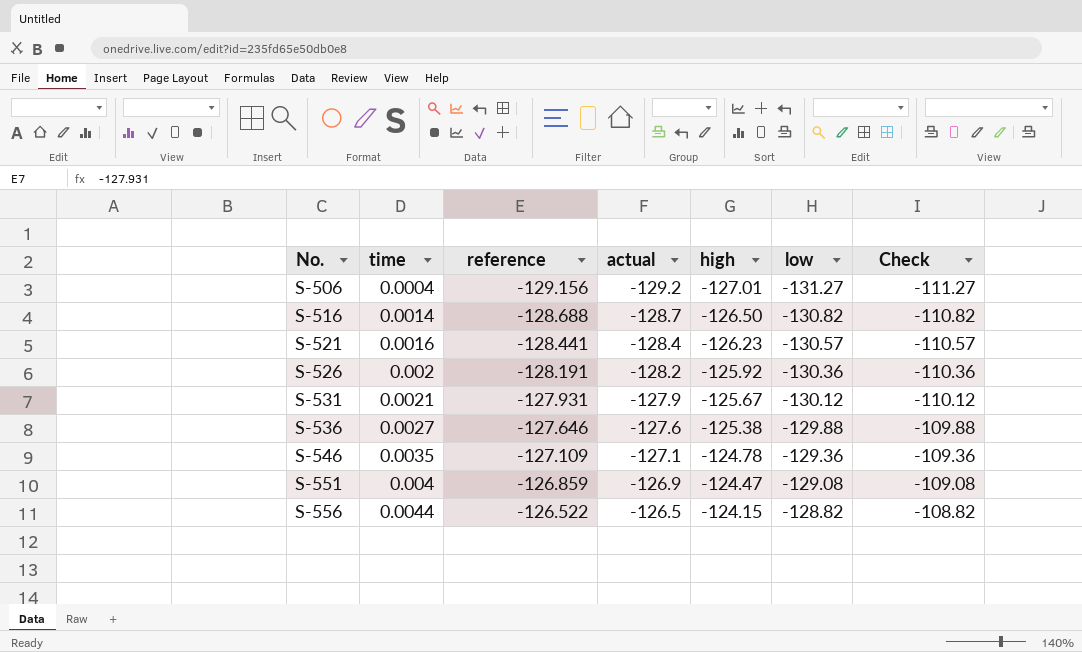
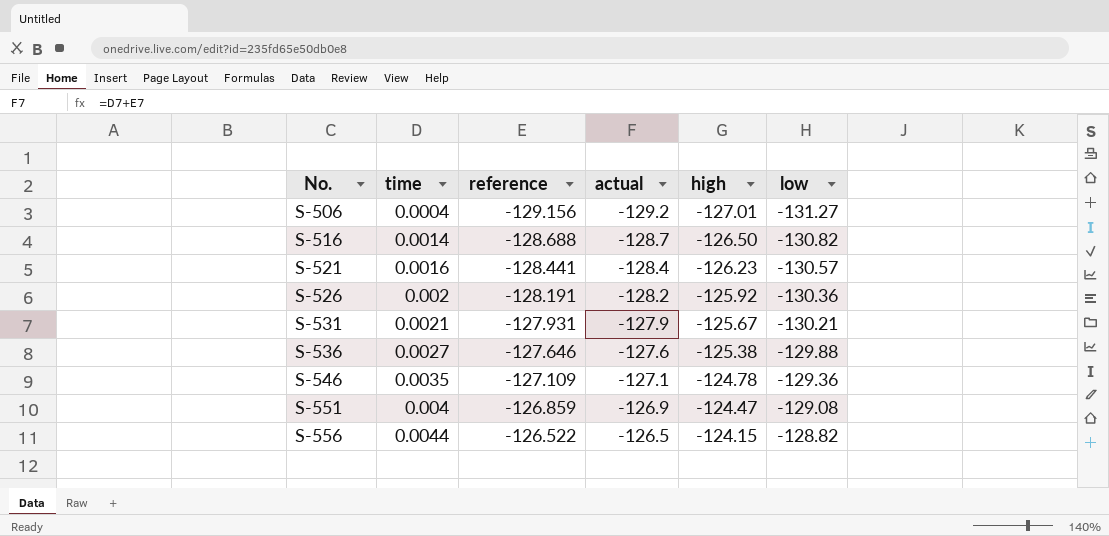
column Check | formula: [low] + 20 -> none
S-531 | low: -130.12 -> -130.21

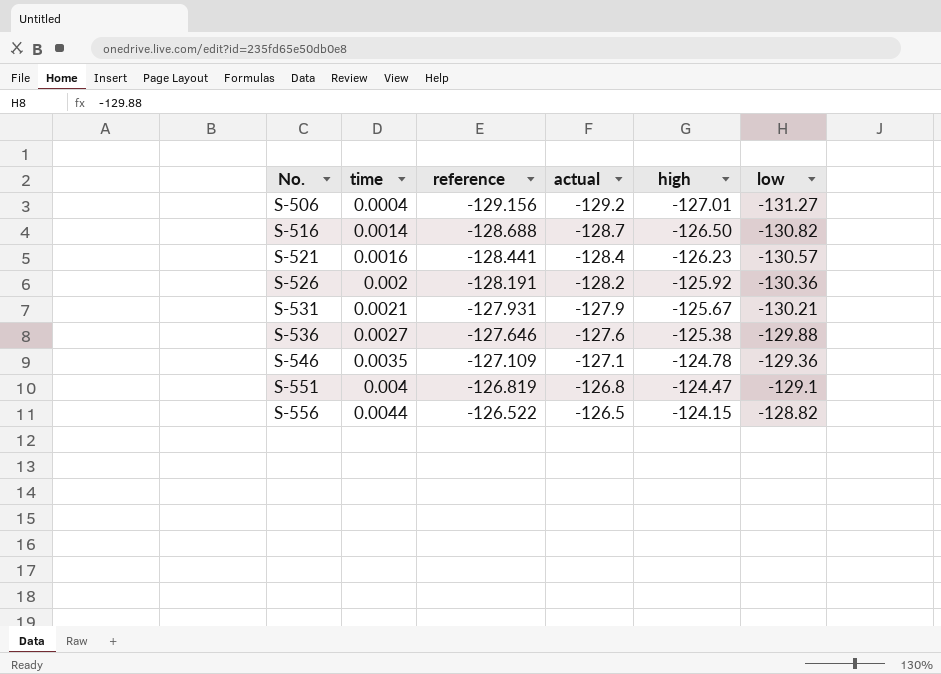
S-551 | reference: -126.859 -> -126.819
S-551 | actual: -126.9 -> -126.8
S-551 | low: -129.08 -> -129.1

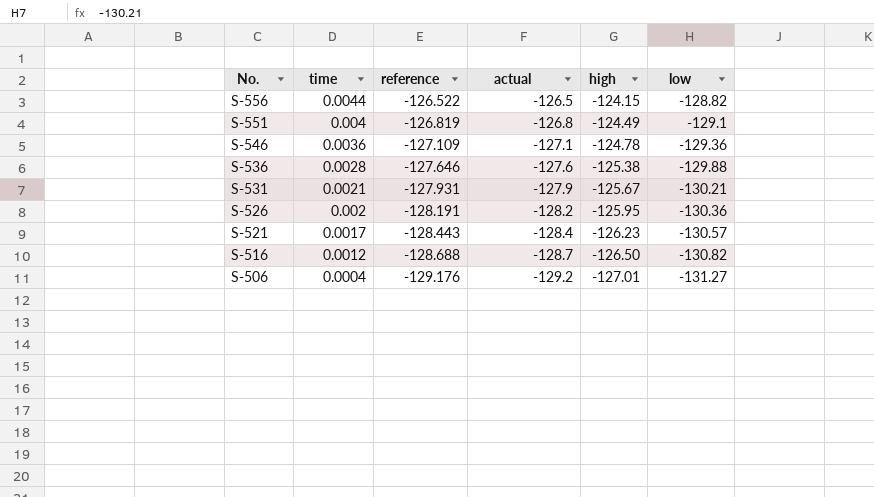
row order: No. ascending -> No. descending
S-551 | high: -124.47 -> -124.49
S-546 | time: 0.0035 -> 0.0036
S-536 | time: 0.0027 -> 0.0028
S-526 | high: -125.92 -> -125.95
S-521 | time: 0.0016 -> 0.0017
S-521 | reference: -128.441 -> -128.443
S-516 | time: 0.0014 -> 0.0012
S-506 | reference: -129.156 -> -129.176

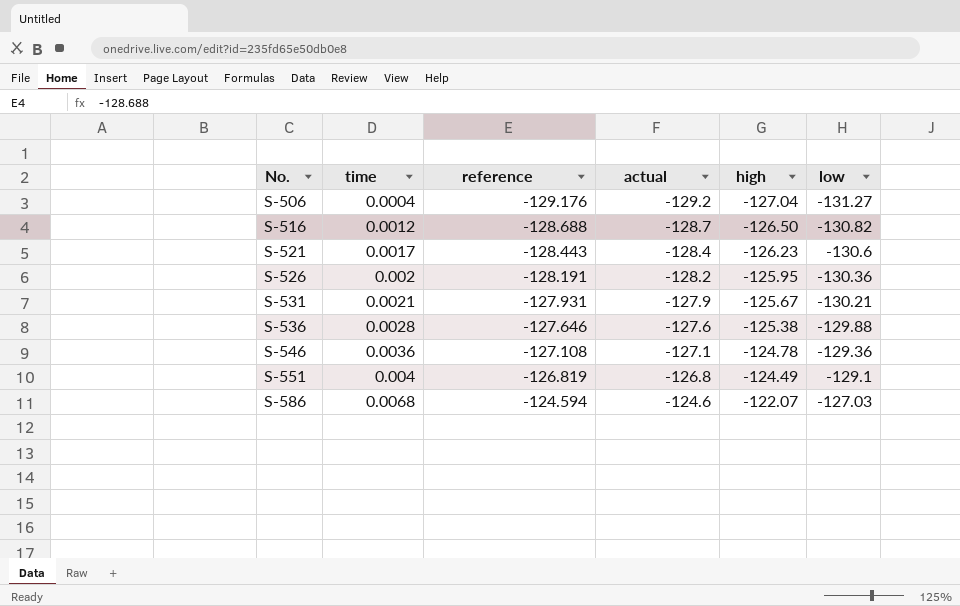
row order: No. descending -> No. ascending
row S-556: 0.0044 | -126.522 | -126.5 | -124.15 | -128.82 -> none
S-506 | high: -127.01 -> -127.04
S-521 | low: -130.57 -> -130.6
S-546 | reference: -127.109 -> -127.108
row S-586: none -> 0.0068 | -124.594 | -124.6 | -122.07 | -127.03

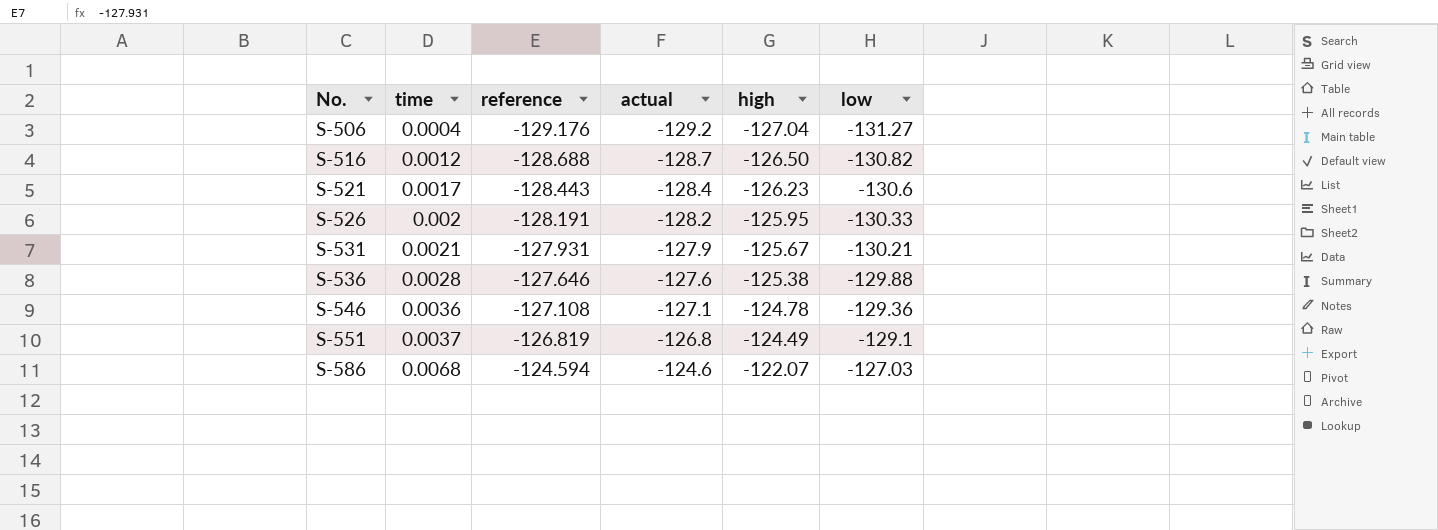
S-526 | low: -130.36 -> -130.33
S-551 | time: 0.004 -> 0.0037

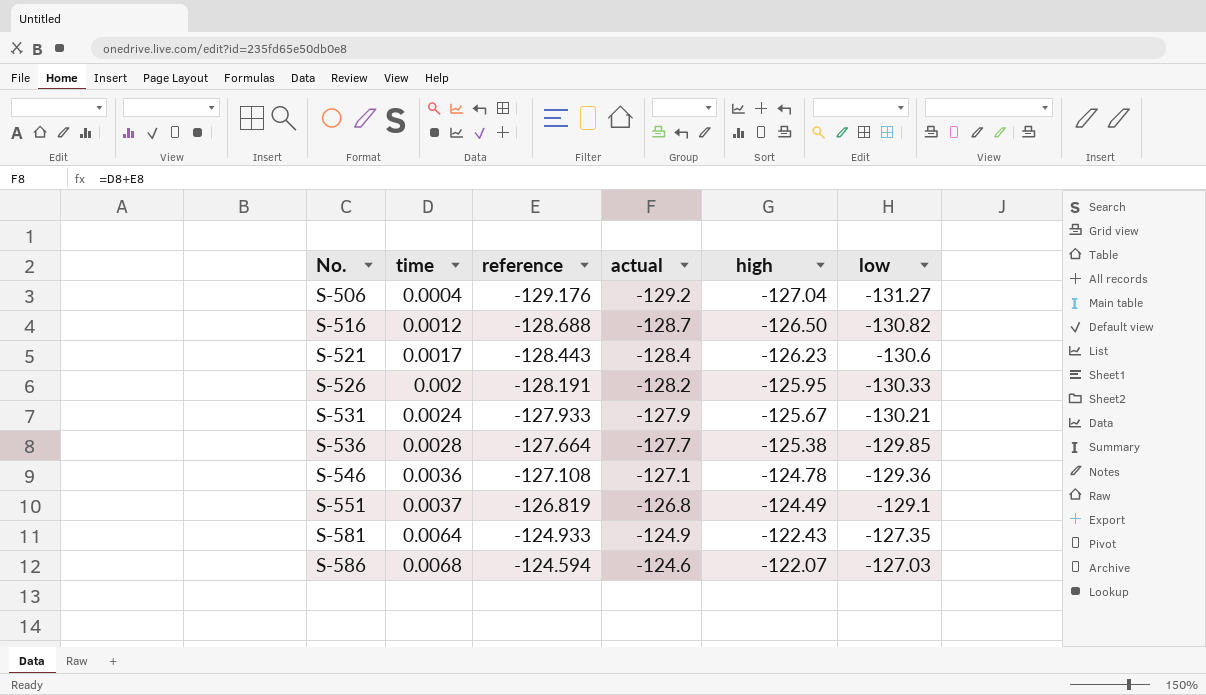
S-531 | time: 0.0021 -> 0.0024
S-531 | reference: -127.931 -> -127.933
S-536 | reference: -127.646 -> -127.664
S-536 | actual: -127.6 -> -127.7
S-536 | low: -129.88 -> -129.85
row S-581: none -> 0.0064 | -124.933 | -124.9 | -122.43 | -127.35

